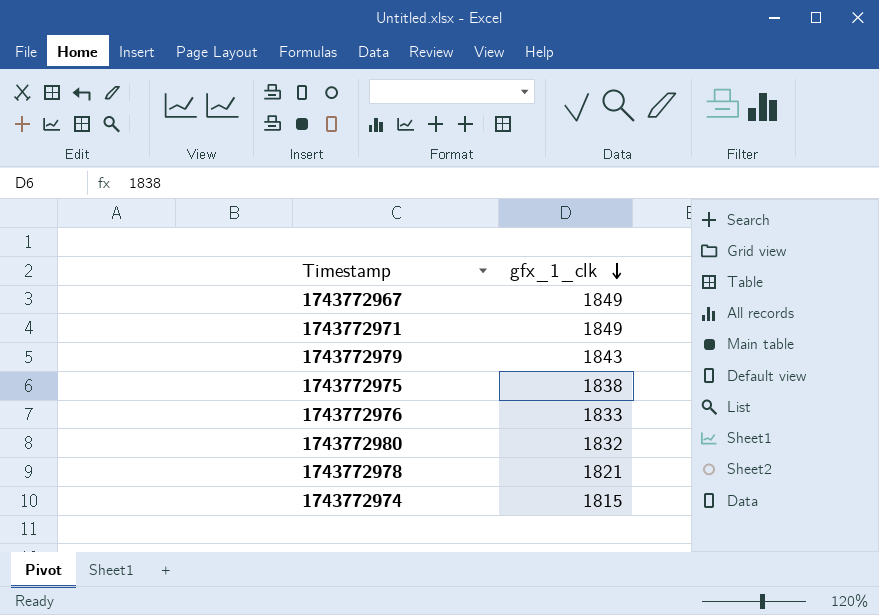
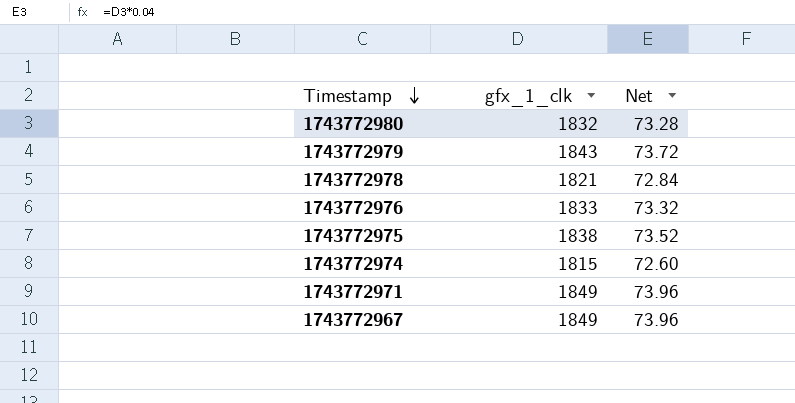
row order: gfx_1_clk descending -> Timestamp descending
column Net | formula: none -> [gfx_1_clk] * 0.04

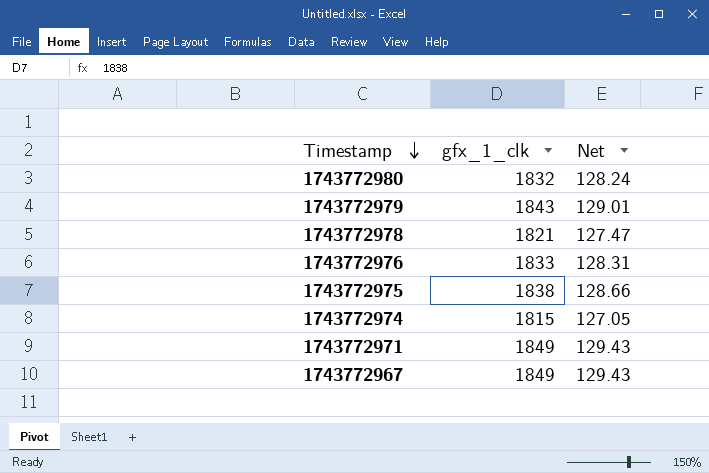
column Net | formula: [gfx_1_clk] * 0.04 -> [gfx_1_clk] * 0.07

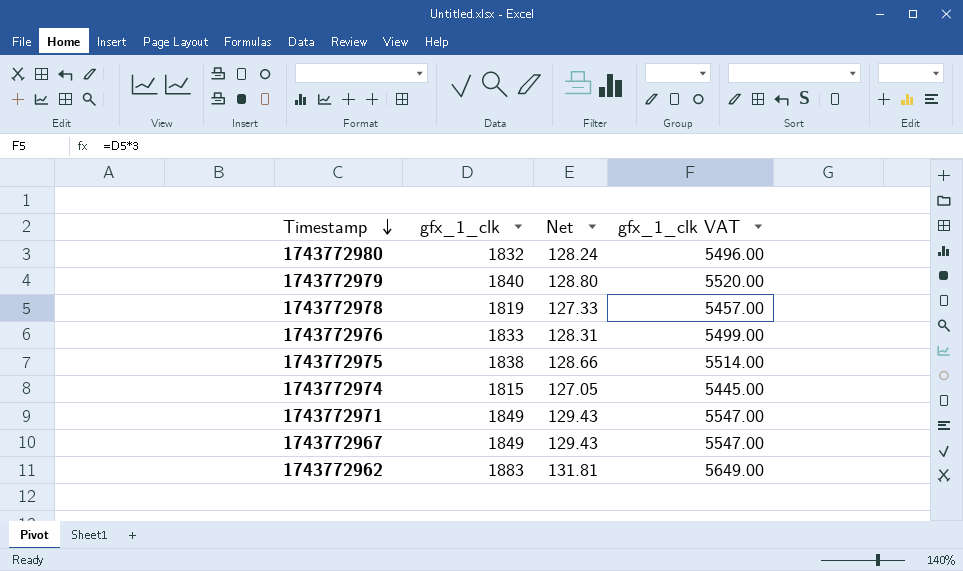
column gfx_1_clk VAT | formula: none -> [gfx_1_clk] * 3
1743772979 | gfx_1_clk: 1843 -> 1840
1743772979 | Net: 129.01 -> 128.80
1743772978 | gfx_1_clk: 1821 -> 1819
1743772978 | Net: 127.47 -> 127.33
row 1743772962: none -> 1883 | 131.81 | 5649.00

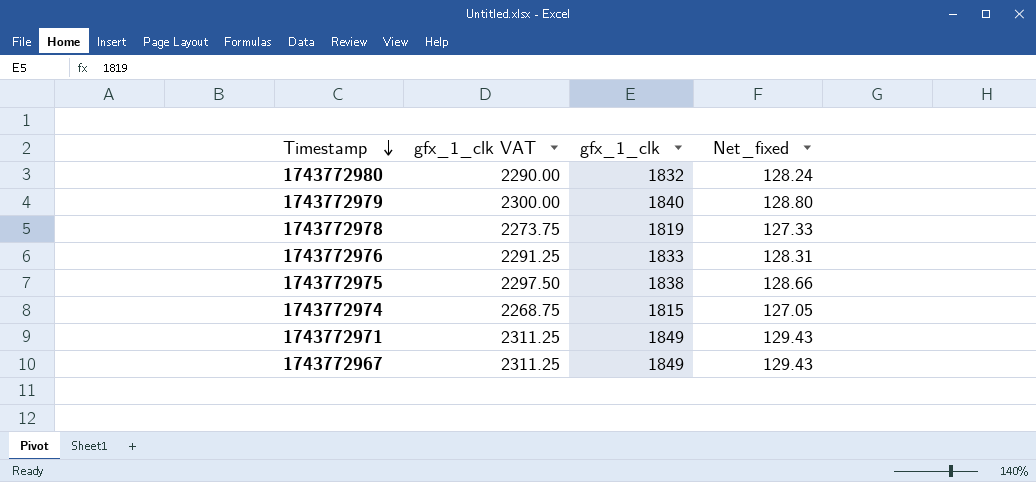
column gfx_1_clk VAT | formula: [gfx_1_clk] * 3 -> [gfx_1_clk] * 1.25
column gfx_1_clk VAT | position: 4 -> 2
column name: Net -> Net_fixed
row 1743772962: 1883 | 131.81 | 5649.00 -> none

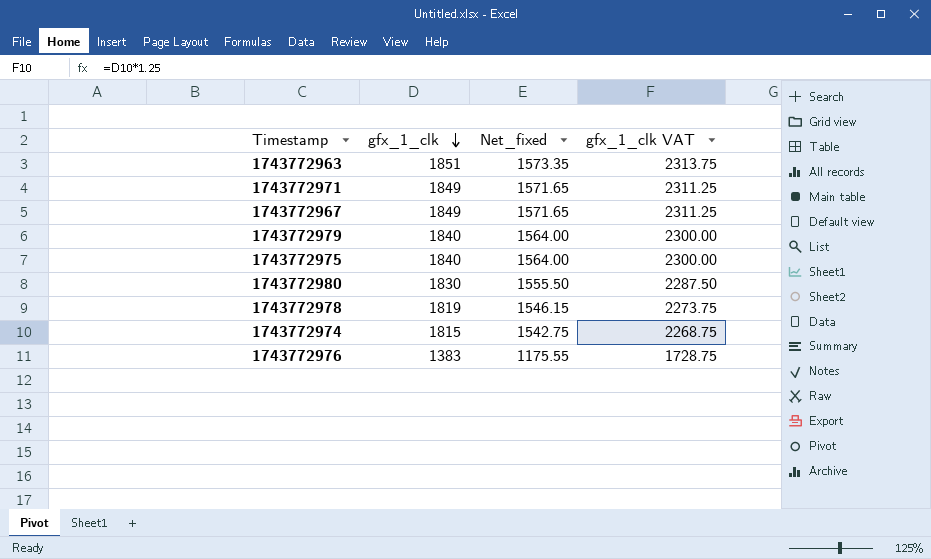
row order: Timestamp descending -> gfx_1_clk descending
column Net_fixed | formula: [gfx_1_clk] * 0.07 -> [gfx_1_clk] * 0.85
column gfx_1_clk VAT | position: 2 -> 4
row 1743772963: none -> 1851 | 1573.35 | 2313.75
1743772975 | gfx_1_clk: 1838 -> 1840
1743772975 | gfx_1_clk VAT: 2297.50 -> 2300.00
1743772980 | gfx_1_clk: 1832 -> 1830
1743772980 | gfx_1_clk VAT: 2290.00 -> 2287.50
1743772976 | gfx_1_clk: 1833 -> 1383
1743772976 | gfx_1_clk VAT: 2291.25 -> 1728.75

